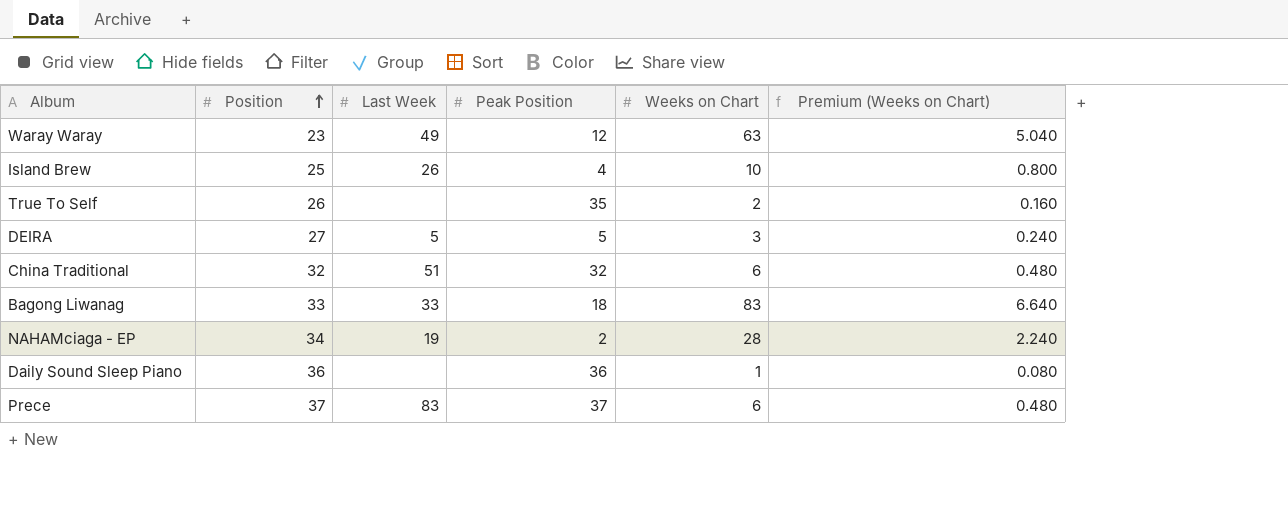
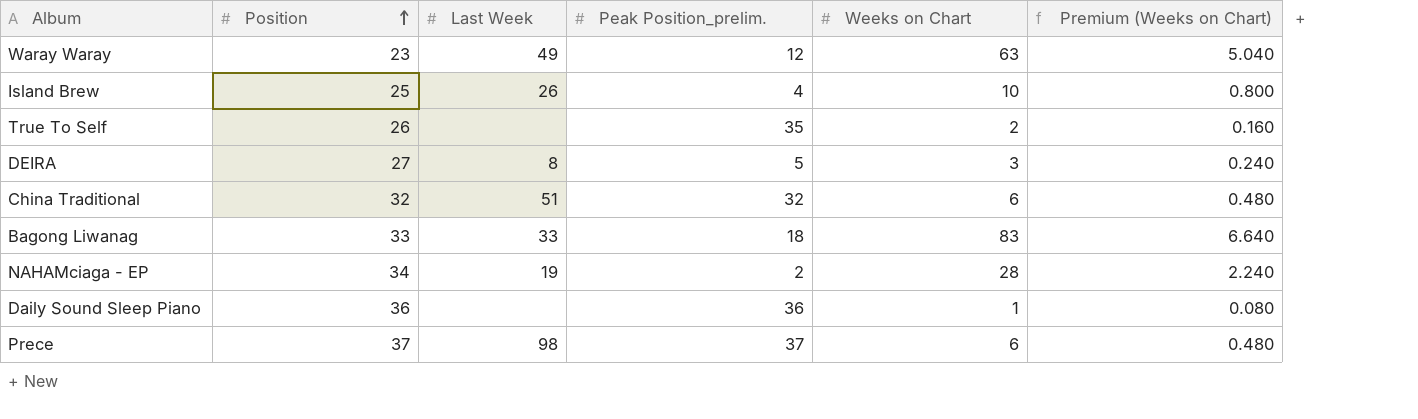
column name: Peak Position -> Peak Position_prelim.
DEIRA | Last Week: 5 -> 8
Prece | Last Week: 83 -> 98

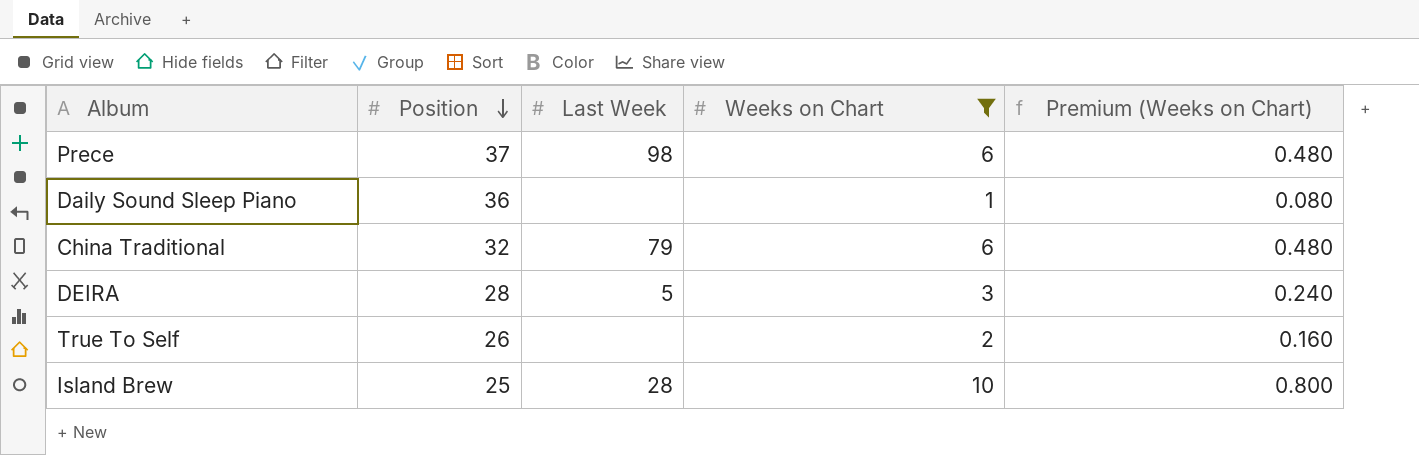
filter: none -> Weeks on Chart <= 10
row order: Position ascending -> Position descending
column Peak Position_prelim. | position: 4 -> none
China Traditional | Last Week: 51 -> 79
DEIRA | Position: 27 -> 28
DEIRA | Last Week: 8 -> 5
Island Brew | Last Week: 26 -> 28

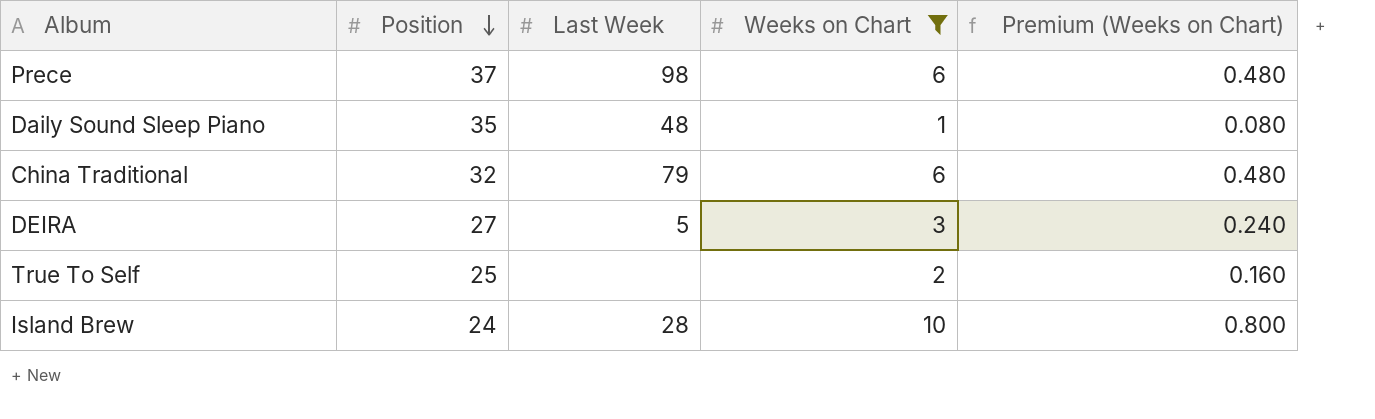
Daily Sound Sleep Piano | Position: 36 -> 35
Daily Sound Sleep Piano | Last Week: none -> 48
DEIRA | Position: 28 -> 27
True To Self | Position: 26 -> 25
Island Brew | Position: 25 -> 24

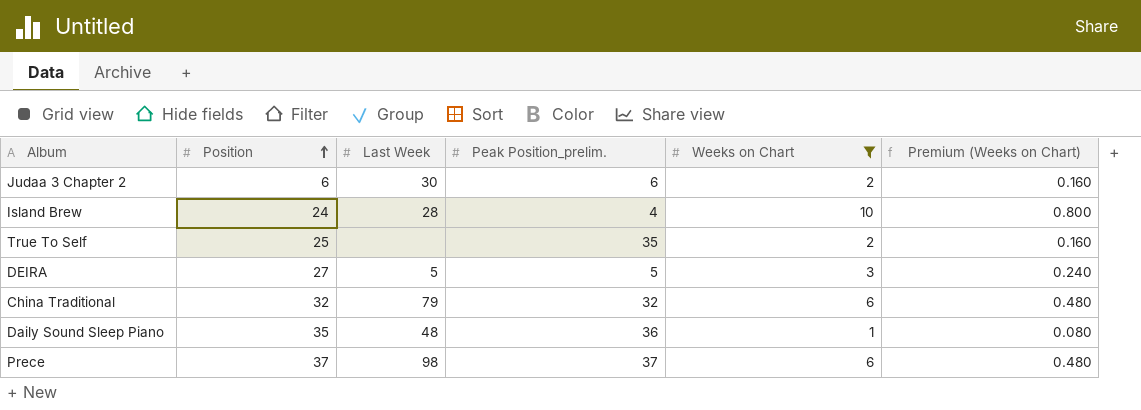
row order: Position descending -> Position ascending
column Peak Position_prelim. | position: none -> 4
row Judaa 3 Chapter 2: none -> 6 | 30 | 6 | 2 | 0.160

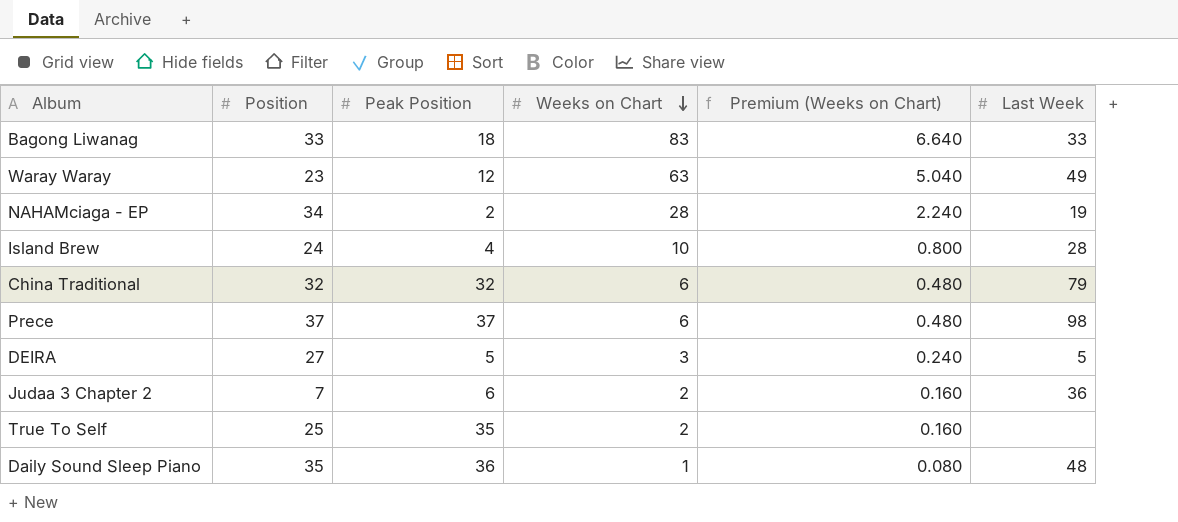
filter: Weeks on Chart <= 10 -> none
row order: Position ascending -> Weeks on Chart descending
column name: Peak Position_prelim. -> Peak Position
column Last Week | position: 3 -> 6
Judaa 3 Chapter 2 | Position: 6 -> 7
Judaa 3 Chapter 2 | Last Week: 30 -> 36

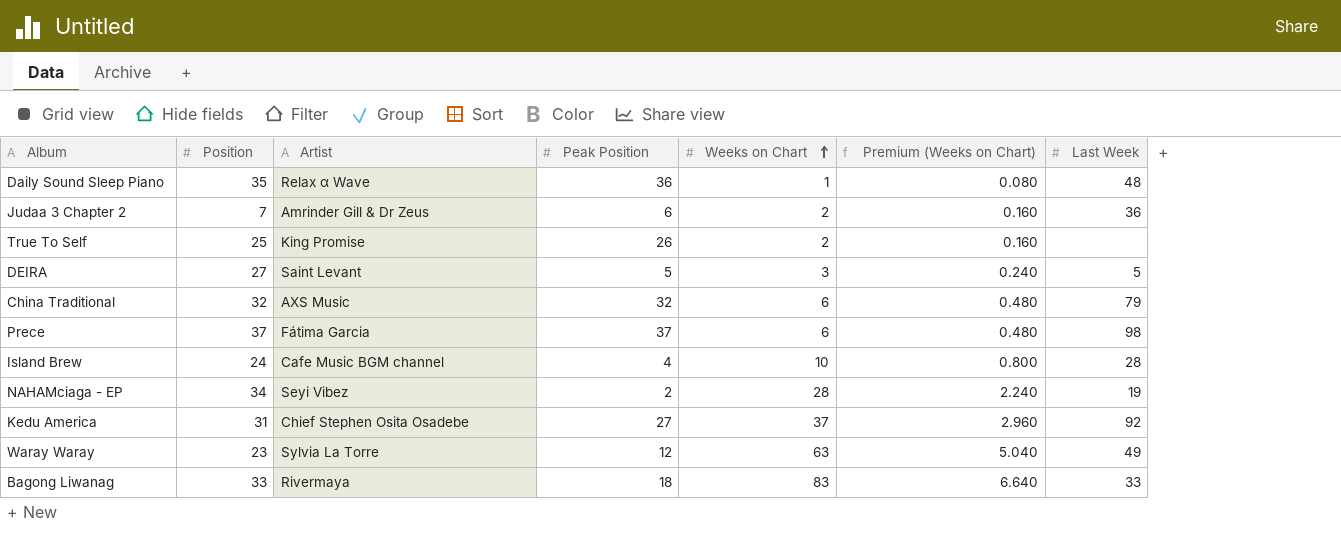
row order: Weeks on Chart descending -> Weeks on Chart ascending
column Artist | position: none -> 3
True To Self | Peak Position: 35 -> 26
row Kedu America: none -> 31 | Chief Stephen Osita Osadebe | 27 | 37 | 2.960 | 92

